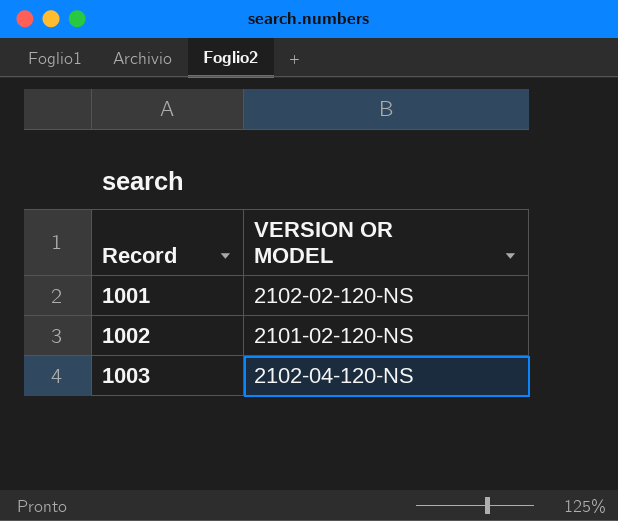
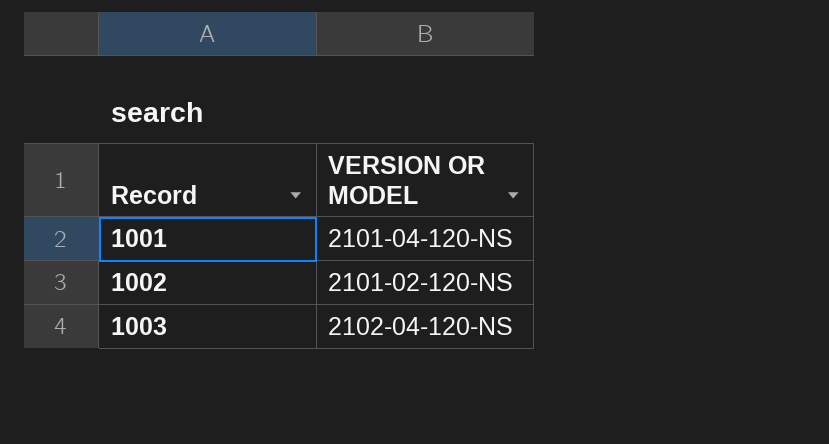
1001 | VERSION OR MODEL: 2102-02-120-NS -> 2101-04-120-NS

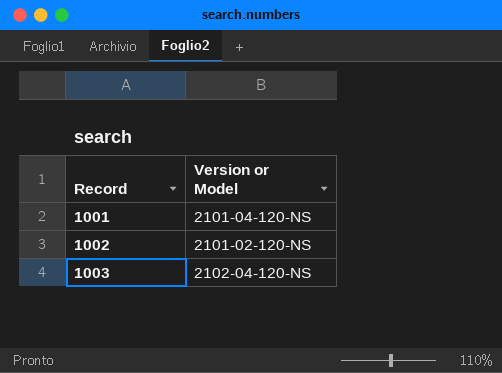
column name: VERSION OR MODEL -> Version or Model

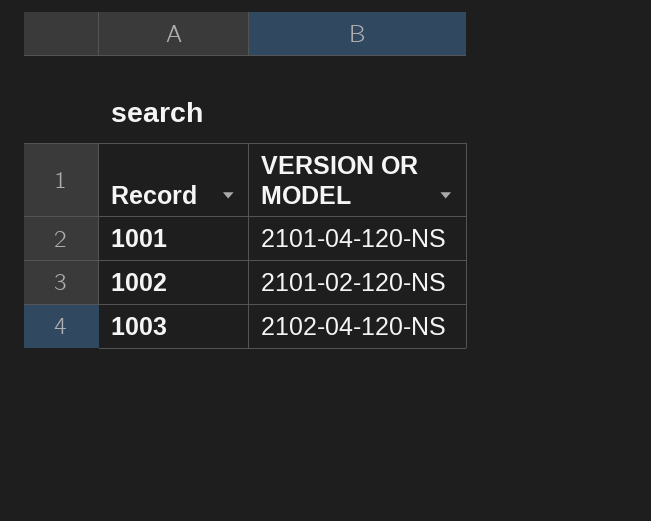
column name: Version or Model -> VERSION OR MODEL

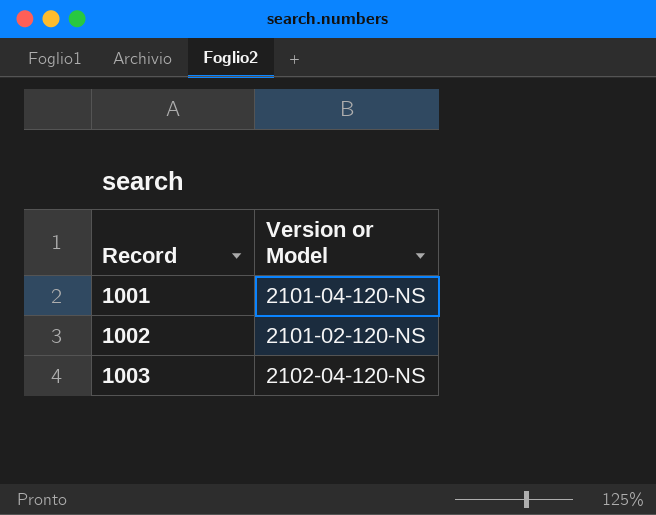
column name: VERSION OR MODEL -> Version or Model

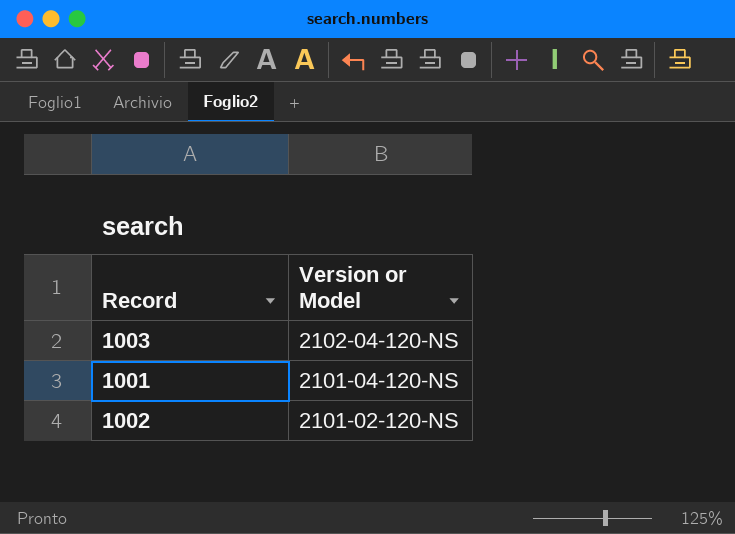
row order: Record ascending -> Version or Model descending

